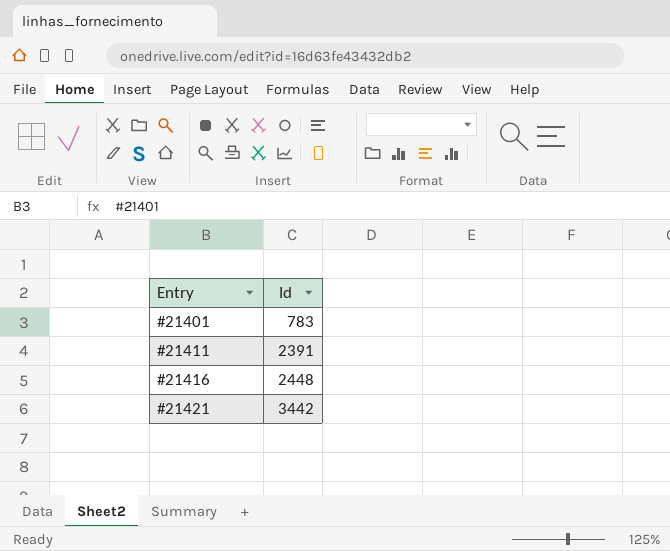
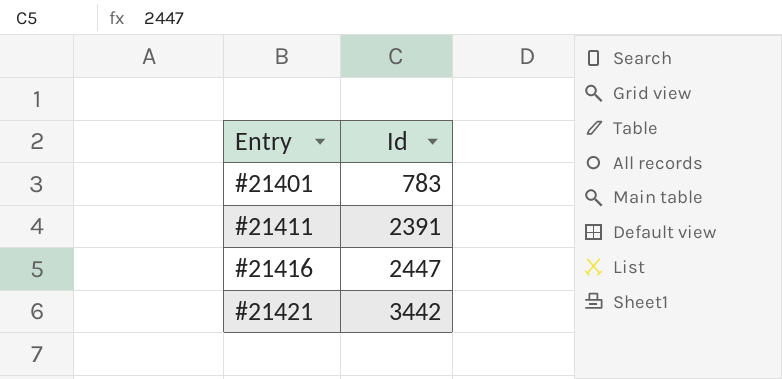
#21416 | Id: 2448 -> 2447

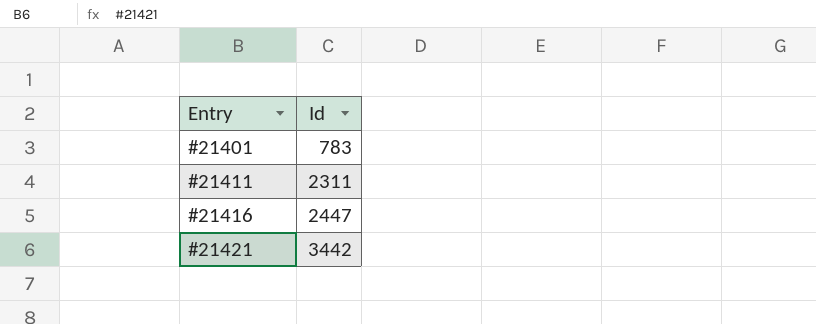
#21411 | Id: 2391 -> 2311

